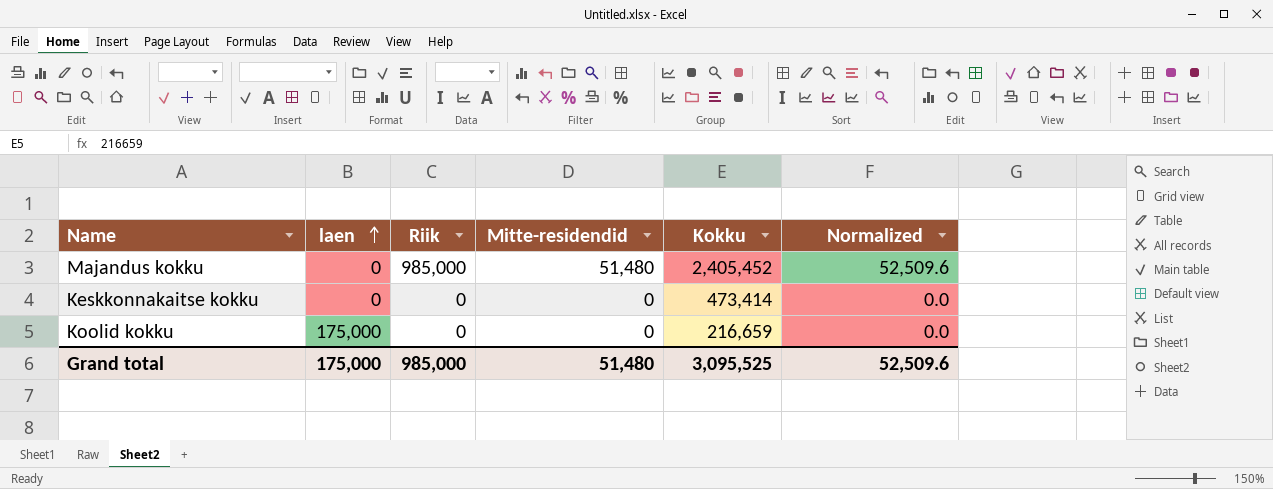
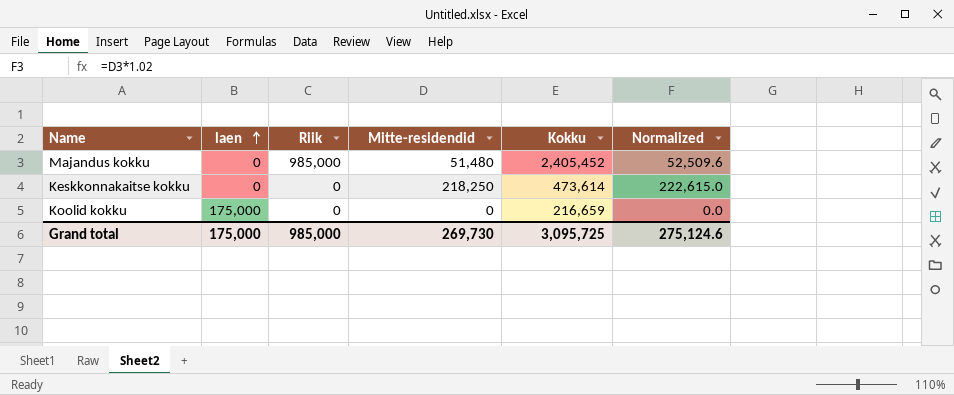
Keskkonnakaitse kokku | Mitte-residendid: 0 -> 218,250
Keskkonnakaitse kokku | Kokku: 473,414 -> 473,614
Keskkonnakaitse kokku | Normalized: 0.0 -> 222,615.0
Grand total | Mitte-residendid: 51,480 -> 269,730
Grand total | Kokku: 3,095,525 -> 3,095,725
Grand total | Normalized: 52,509.6 -> 275,124.6

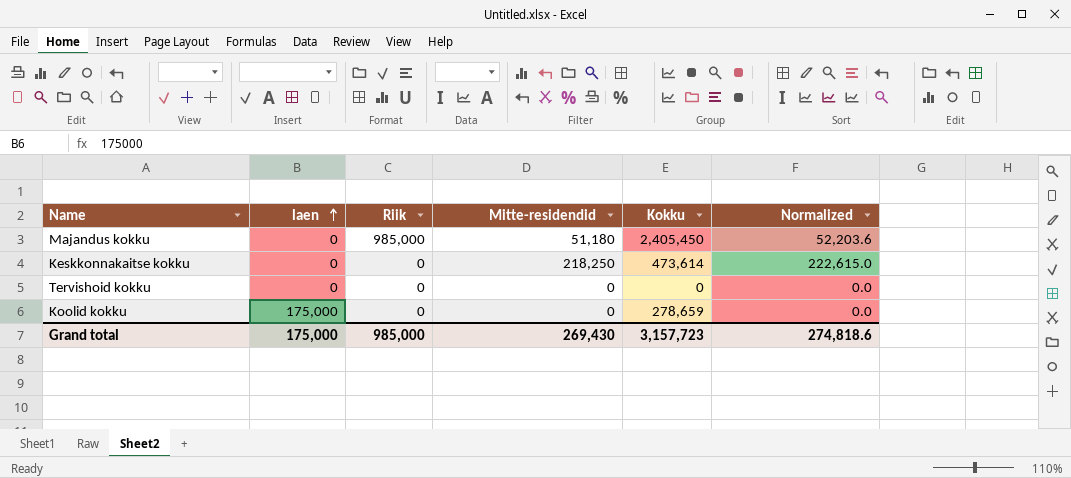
Majandus kokku | Mitte-residendid: 51,480 -> 51,180
Majandus kokku | Kokku: 2,405,452 -> 2,405,450
Majandus kokku | Normalized: 52,509.6 -> 52,203.6
row Tervishoid kokku: none -> 0 | 0 | 0 | 0 | 0.0
Koolid kokku | Kokku: 216,659 -> 278,659
Grand total | Mitte-residendid: 269,730 -> 269,430
Grand total | Kokku: 3,095,725 -> 3,157,723
Grand total | Normalized: 275,124.6 -> 274,818.6

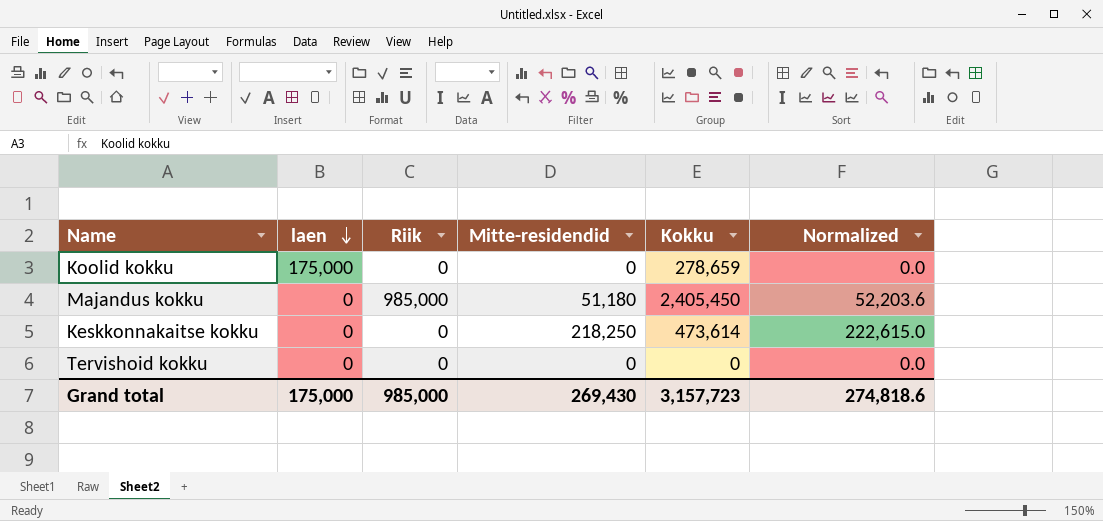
row order: laen ascending -> laen descending

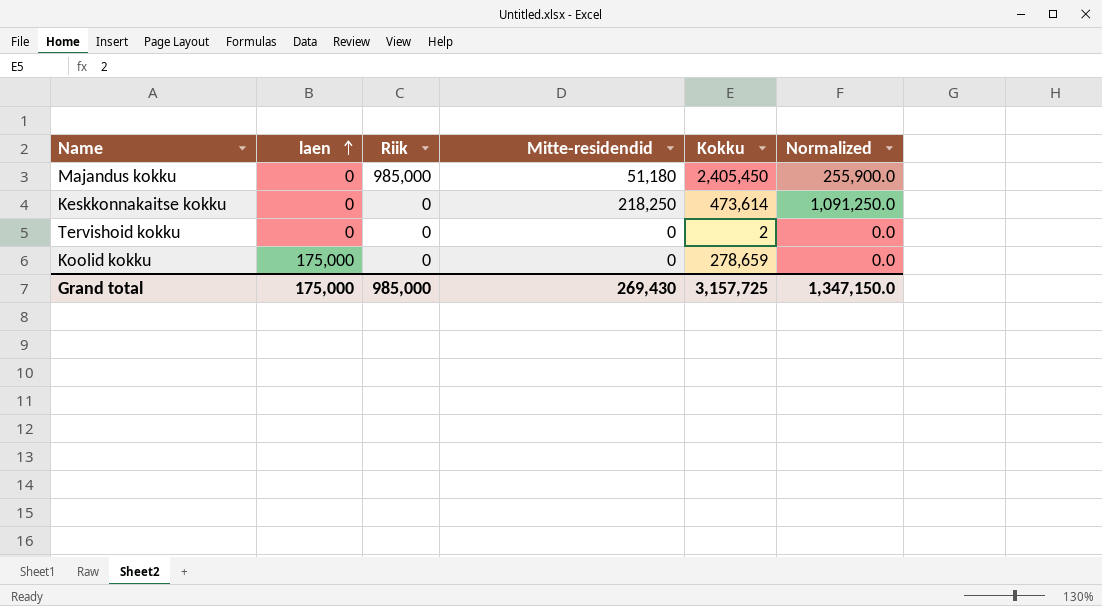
row order: laen descending -> laen ascending
column Normalized | formula: [Mitte-residendid] * 1.02 -> [Mitte-residendid] * 5
Tervishoid kokku | Kokku: 0 -> 2
Grand total | Kokku: 3,157,723 -> 3,157,725
Grand total | Normalized: 274,818.6 -> 1,347,150.0

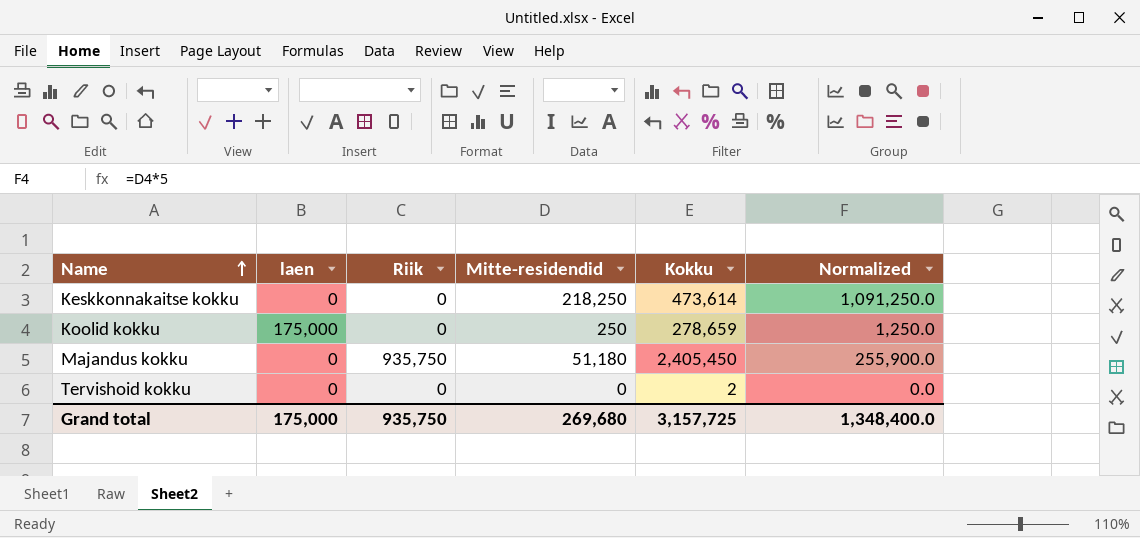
row order: laen ascending -> Name ascending
Koolid kokku | Mitte-residendid: 0 -> 250
Koolid kokku | Normalized: 0.0 -> 1,250.0
Majandus kokku | Riik: 985,000 -> 935,750
Grand total | Riik: 985,000 -> 935,750
Grand total | Mitte-residendid: 269,430 -> 269,680
Grand total | Normalized: 1,347,150.0 -> 1,348,400.0

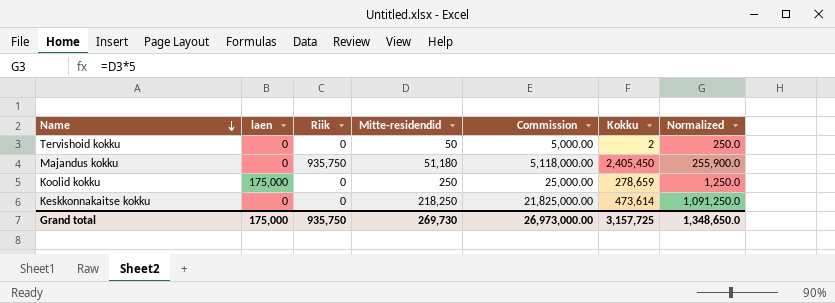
row order: Name ascending -> Name descending
column Commission | formula: none -> [Mitte-residendid] * 100
Tervishoid kokku | Mitte-residendid: 0 -> 50
Tervishoid kokku | Normalized: 0.0 -> 250.0
Grand total | Mitte-residendid: 269,680 -> 269,730
Grand total | Normalized: 1,348,400.0 -> 1,348,650.0

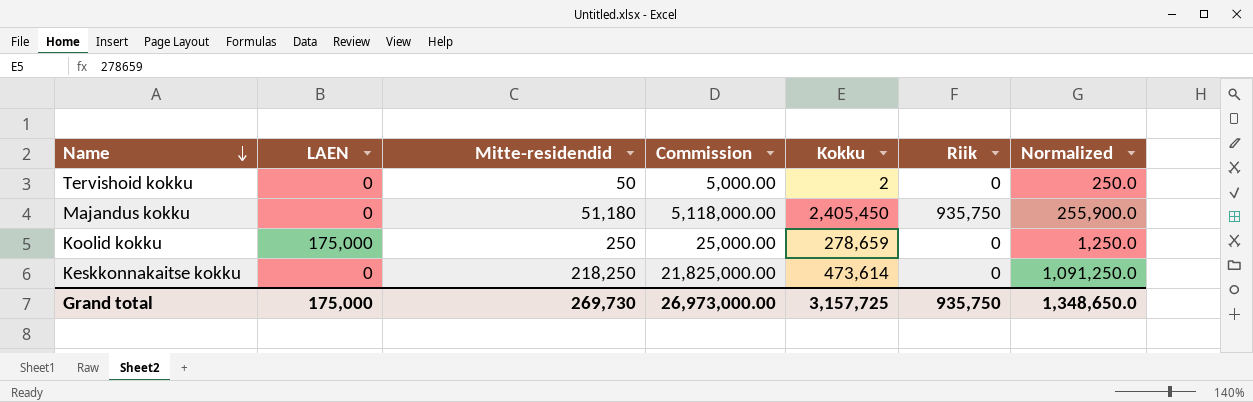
column name: laen -> LAEN
column Riik | position: 3 -> 6

